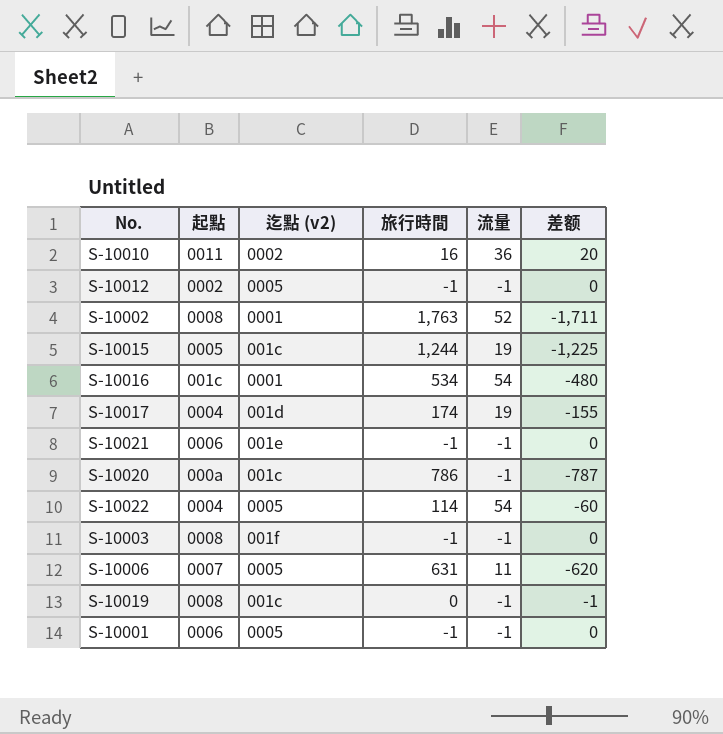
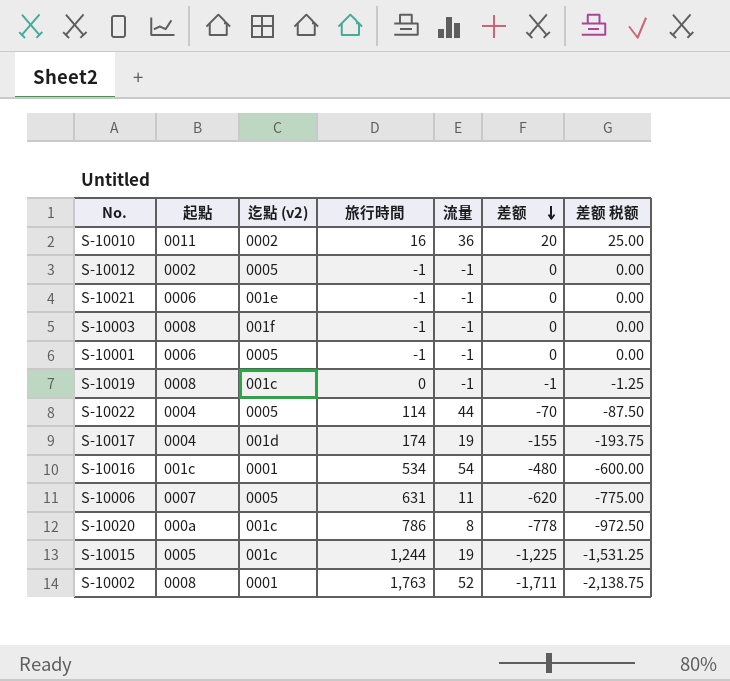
row order: none -> 差额 descending
column 差额 税额 | formula: none -> [差额] * 1.25
S-10022 | 流量: 54 -> 44
S-10022 | 差额: -60 -> -70
S-10020 | 流量: -1 -> 8
S-10020 | 差额: -787 -> -778

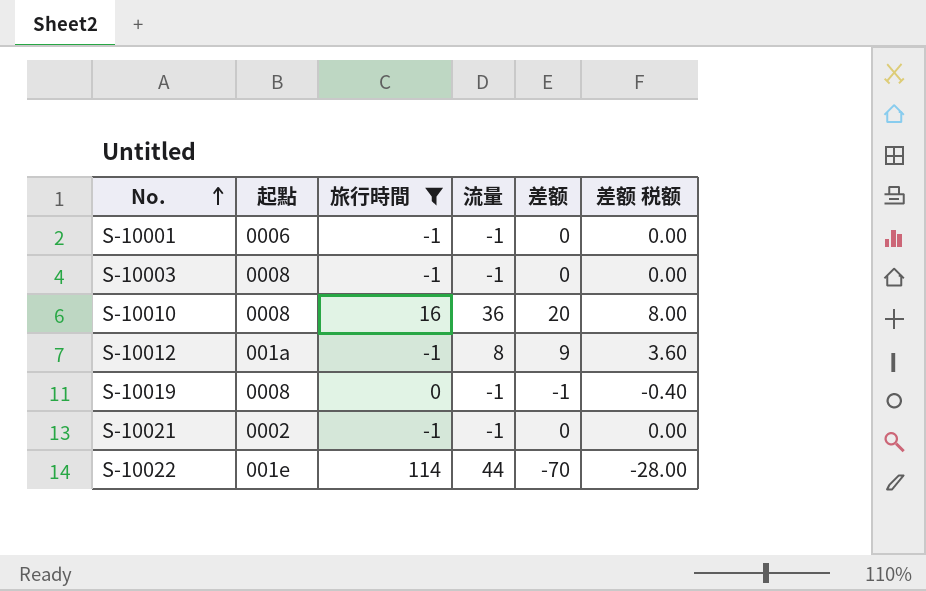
filter: none -> 旅行時間 <= 114
row order: 差额 descending -> No. ascending
column 迄點 (v2) | position: 3 -> none
column 差额 税额 | formula: [差额] * 1.25 -> [差额] * 0.4
S-10010 | 起點: 0011 -> 0008
S-10012 | 起點: 0002 -> 001a
S-10012 | 流量: -1 -> 8
S-10012 | 差额: 0 -> 9
S-10021 | 起點: 0006 -> 0002
S-10022 | 起點: 0004 -> 001e

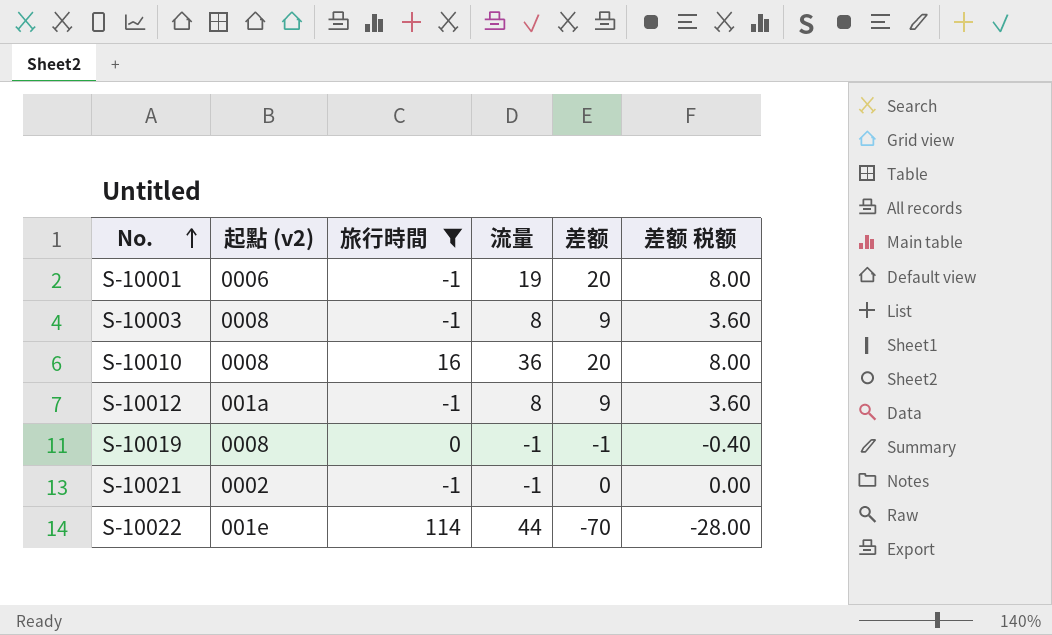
column name: 起點 -> 起點 (v2)
S-10001 | 流量: -1 -> 19
S-10001 | 差额: 0 -> 20
S-10001 | 差额 税额: 0.00 -> 8.00
S-10003 | 流量: -1 -> 8
S-10003 | 差额: 0 -> 9
S-10003 | 差额 税额: 0.00 -> 3.60

